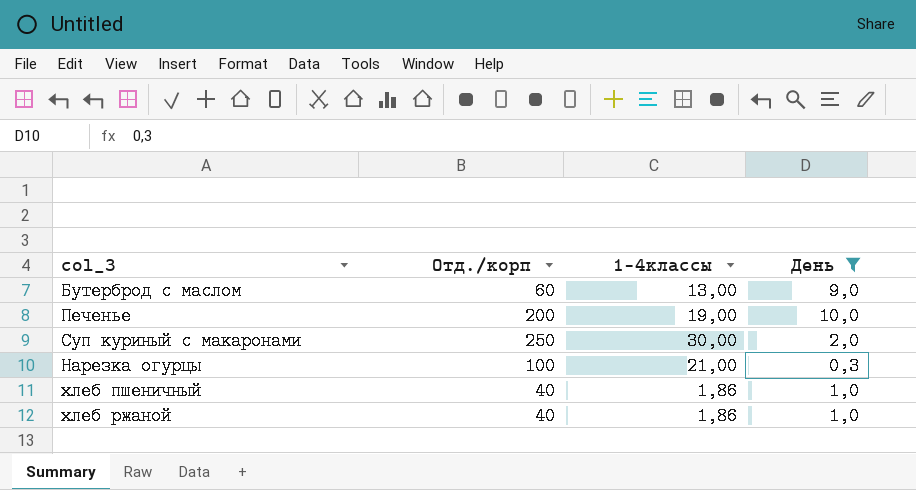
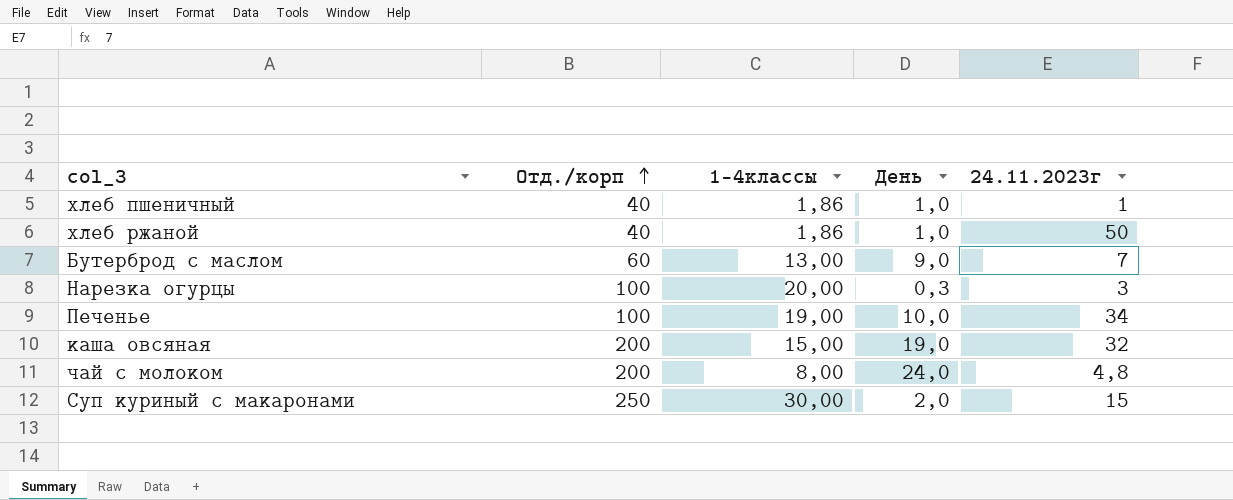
filter: День <= 10,0 -> none
row order: none -> Отд./корп ascending
column 24.11.2023г | position: none -> 5
Нарезка огурцы | 1-4классы: 21,00 -> 20,00
Печенье | Отд./корп: 200 -> 100

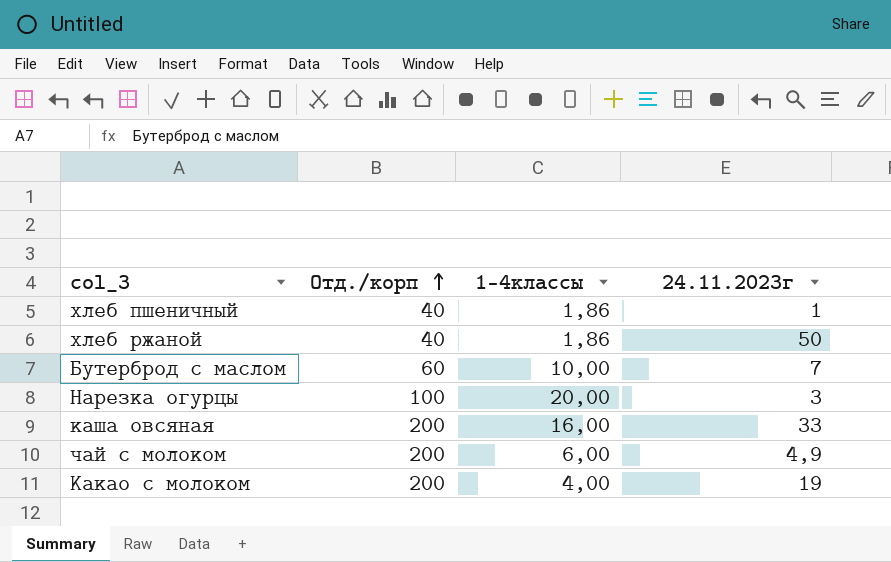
column День | position: 4 -> none
row Печенье: 100 | 19,00 | 10,0 | 34 -> none
row Суп куриный с макаронами: 250 | 30,00 | 2,0 | 15 -> none
Бутерброд с маслом | 1-4классы: 13,00 -> 10,00
каша овсяная | 1-4классы: 15,00 -> 16,00
каша овсяная | 24.11.2023г: 32 -> 33
чай с молоком | 1-4классы: 8,00 -> 6,00
чай с молоком | 24.11.2023г: 4,8 -> 4,9
row Какао с молоком: none -> 200 | 4,00 | 19

